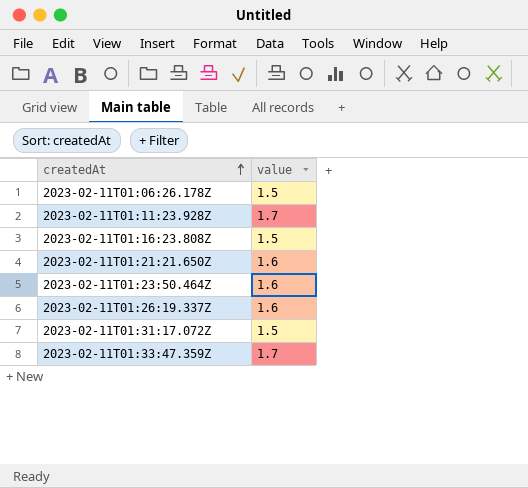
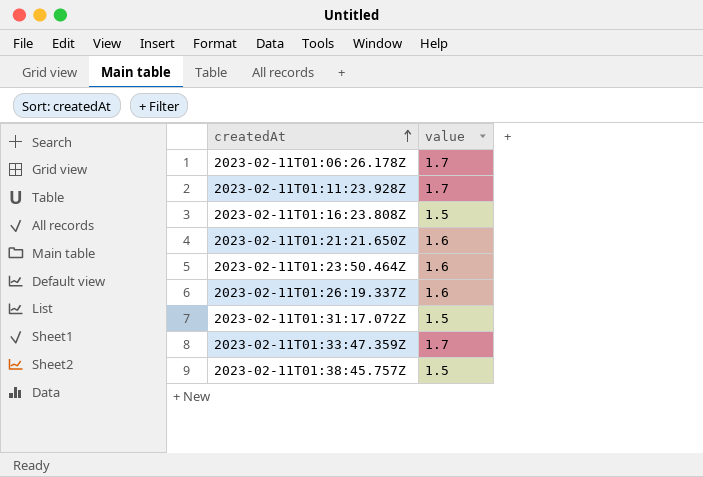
2023-02-11T01:06:26.178Z | value: 1.5 -> 1.7
row 2023-02-11T01:38:45.757Z: none -> 1.5

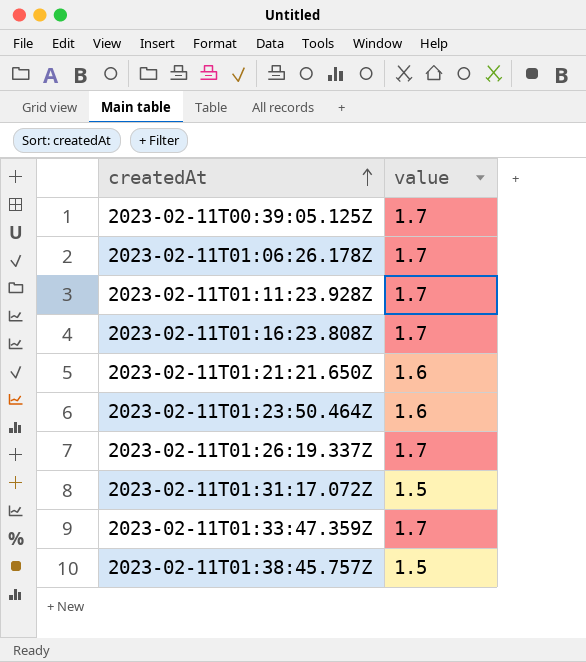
row 2023-02-11T00:39:05.125Z: none -> 1.7
2023-02-11T01:16:23.808Z | value: 1.5 -> 1.7
2023-02-11T01:26:19.337Z | value: 1.6 -> 1.7

